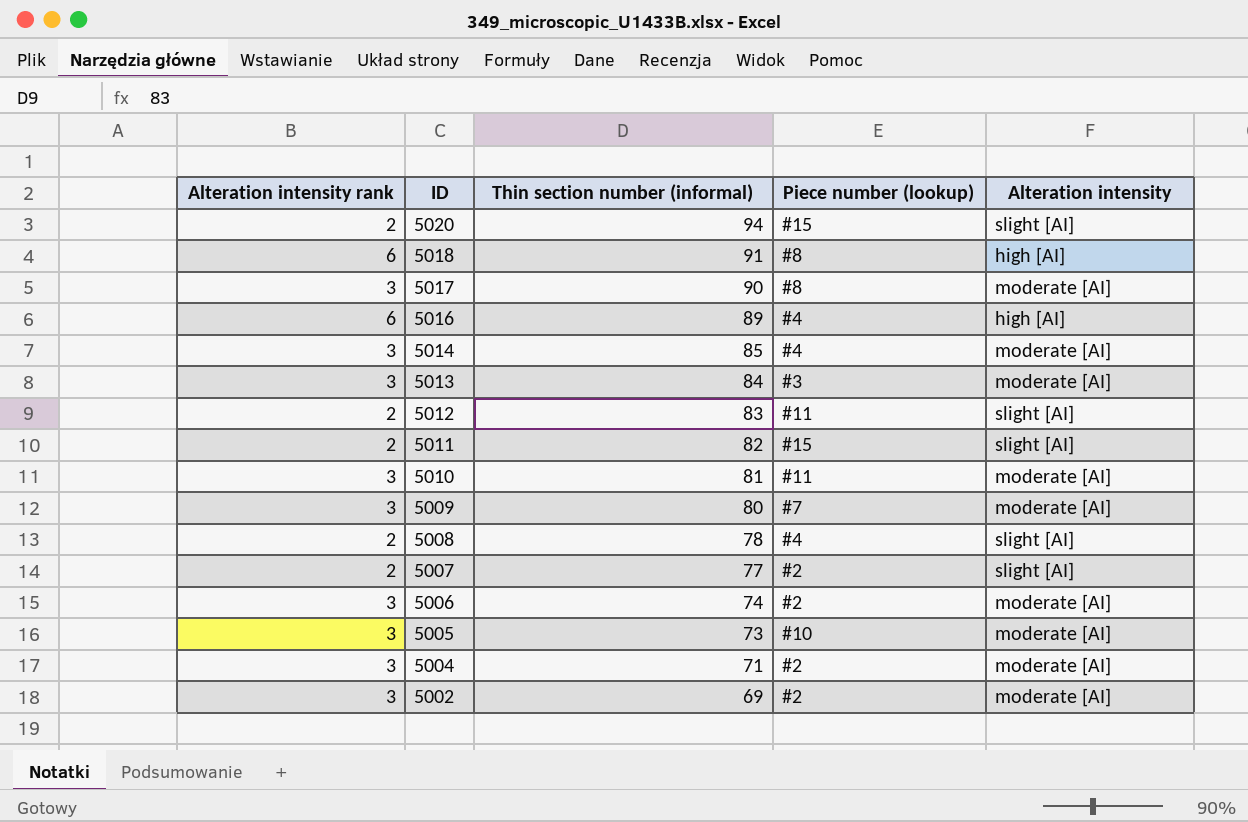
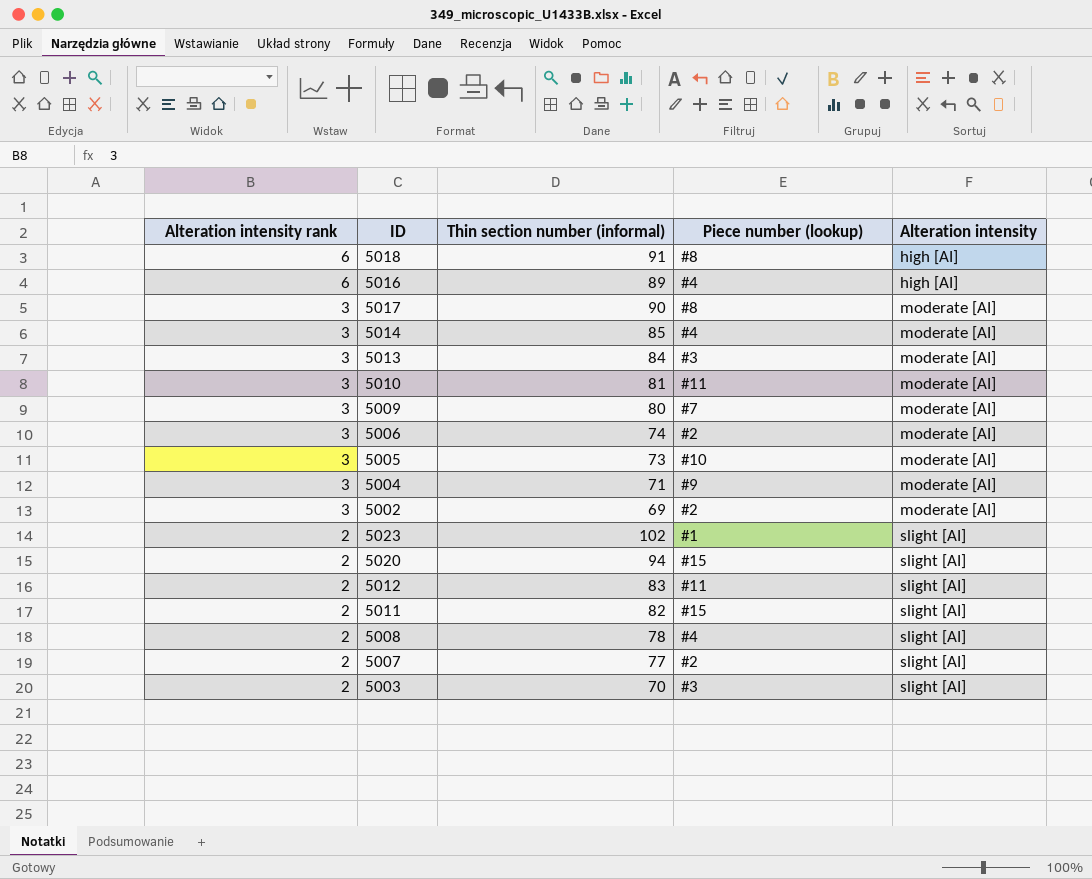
row order: ID descending -> Alteration intensity rank descending
5004 | Piece number (lookup): #2 -> #9
row 5023: none -> 2 | 102 | #1 | slight [AI]
row 5003: none -> 2 | 70 | #3 | slight [AI]

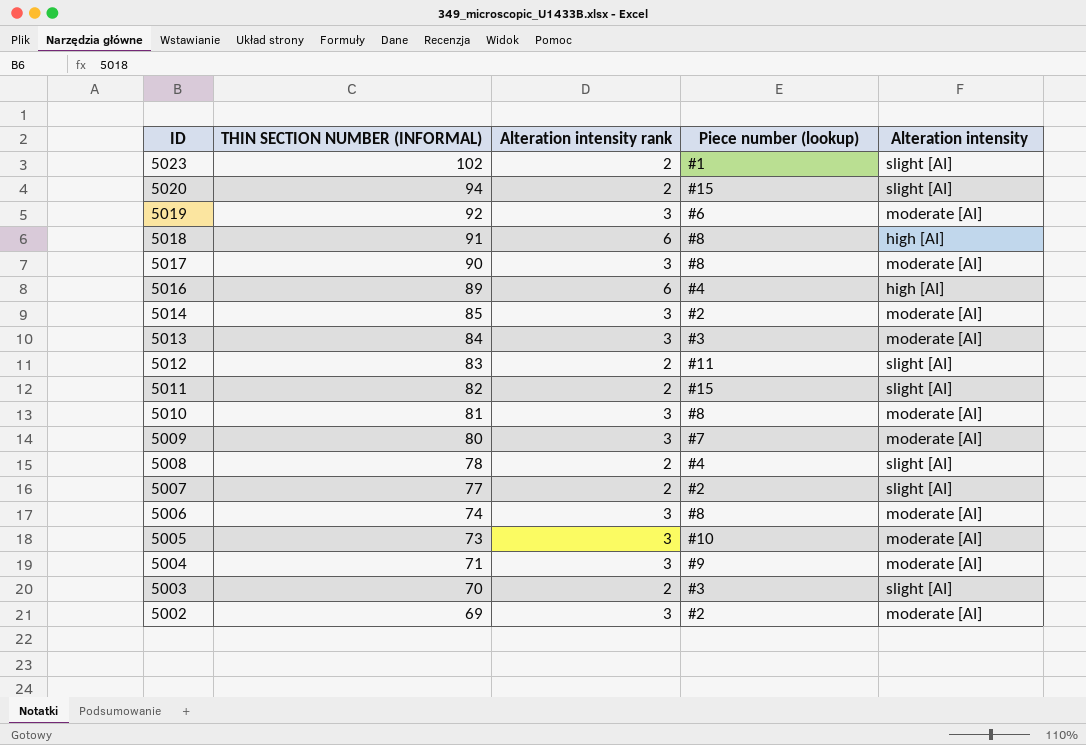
row order: Alteration intensity rank descending -> ID descending
column name: Thin section number (informal) -> THIN SECTION NUMBER (INFORMAL)
column Alteration intensity rank | position: 1 -> 3
row 5019: none -> 92 | 3 | #6 | moderate [AI]
5014 | Piece number (lookup): #4 -> #2
5010 | Piece number (lookup): #11 -> #8
5006 | Piece number (lookup): #2 -> #8

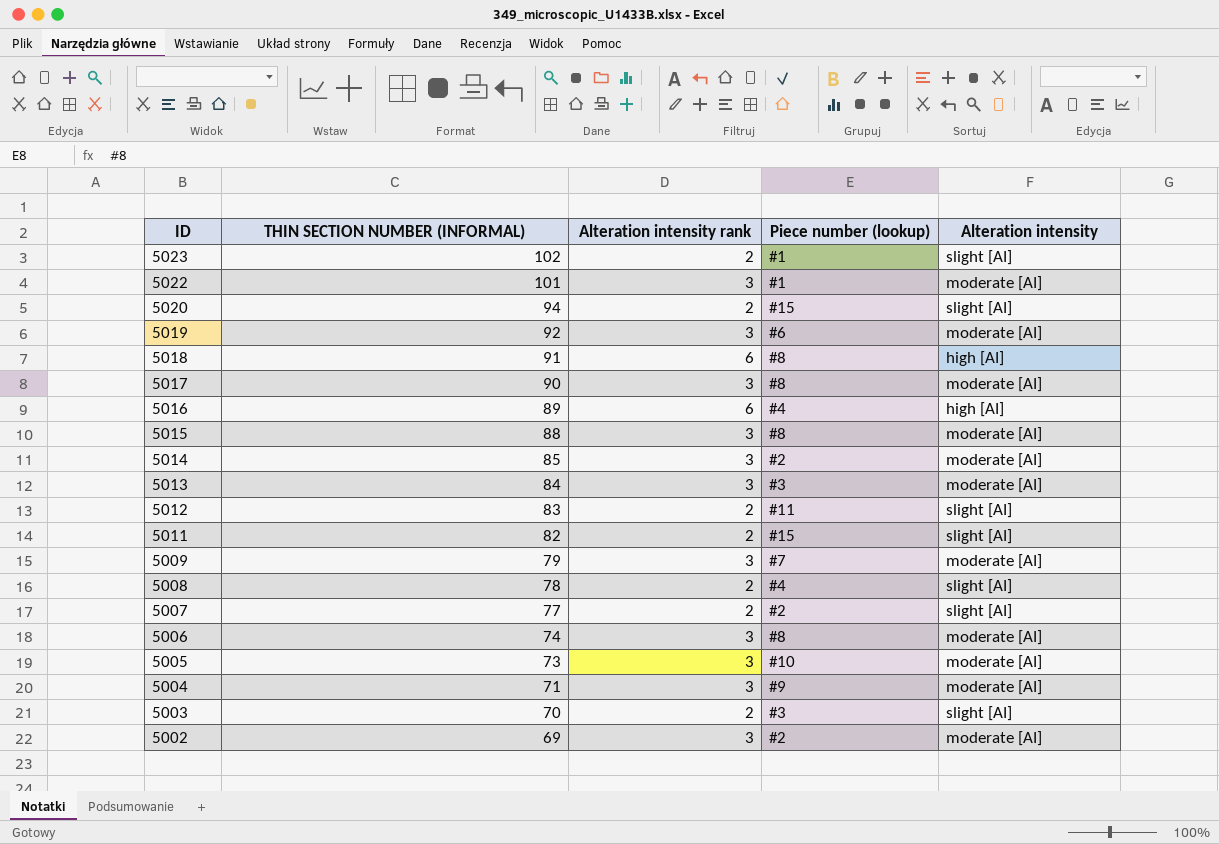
row 5010: 81 | 3 | #8 | moderate [AI] -> none
row 5022: none -> 101 | 3 | #1 | moderate [AI]
row 5015: none -> 88 | 3 | #8 | moderate [AI]
5009 | THIN SECTION NUMBER (INFORMAL): 80 -> 79

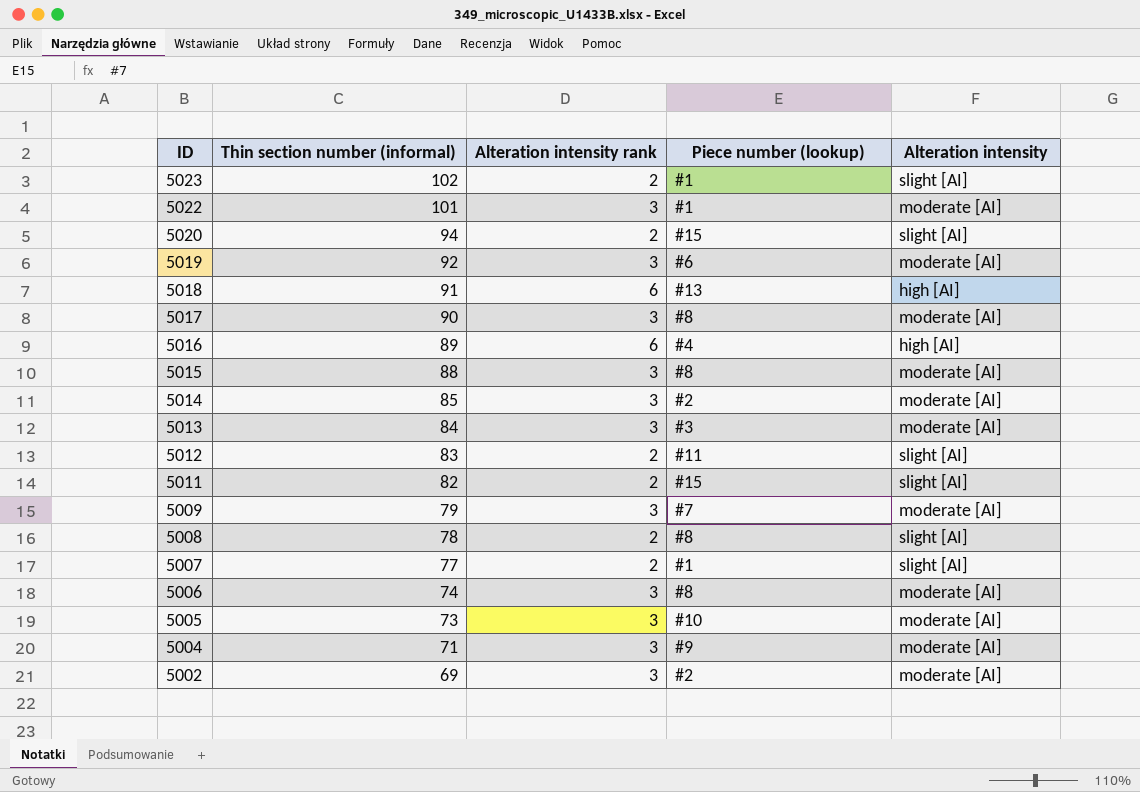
column name: THIN SECTION NUMBER (INFORMAL) -> Thin section number (informal)
row 5003: 70 | 2 | #3 | slight [AI] -> none
5018 | Piece number (lookup): #8 -> #13
5008 | Piece number (lookup): #4 -> #8
5007 | Piece number (lookup): #2 -> #1

